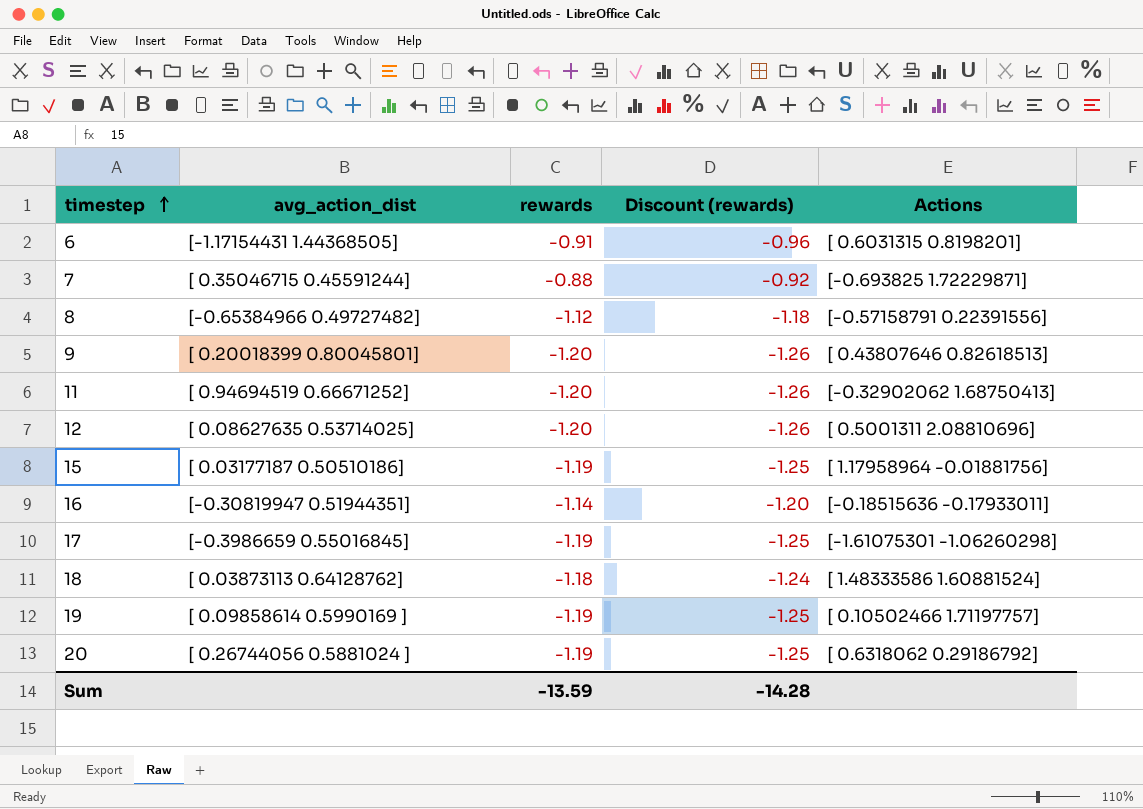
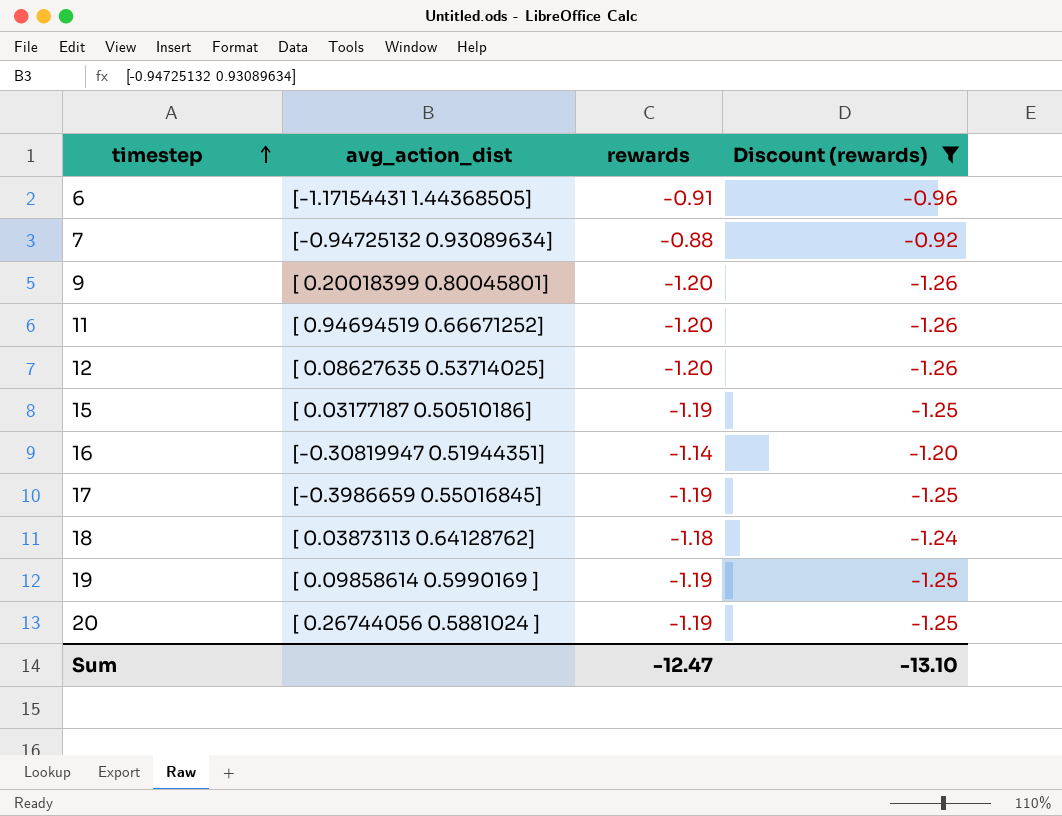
filter: none -> Discount (rewards) != -1.18
column Actions | position: 5 -> none
7 | avg_action_dist: [ 0.35046715 0.45591244] -> [-0.94725132 0.93089634]
Sum | rewards: -13.59 -> -12.47
Sum | Discount (rewards): -14.28 -> -13.10

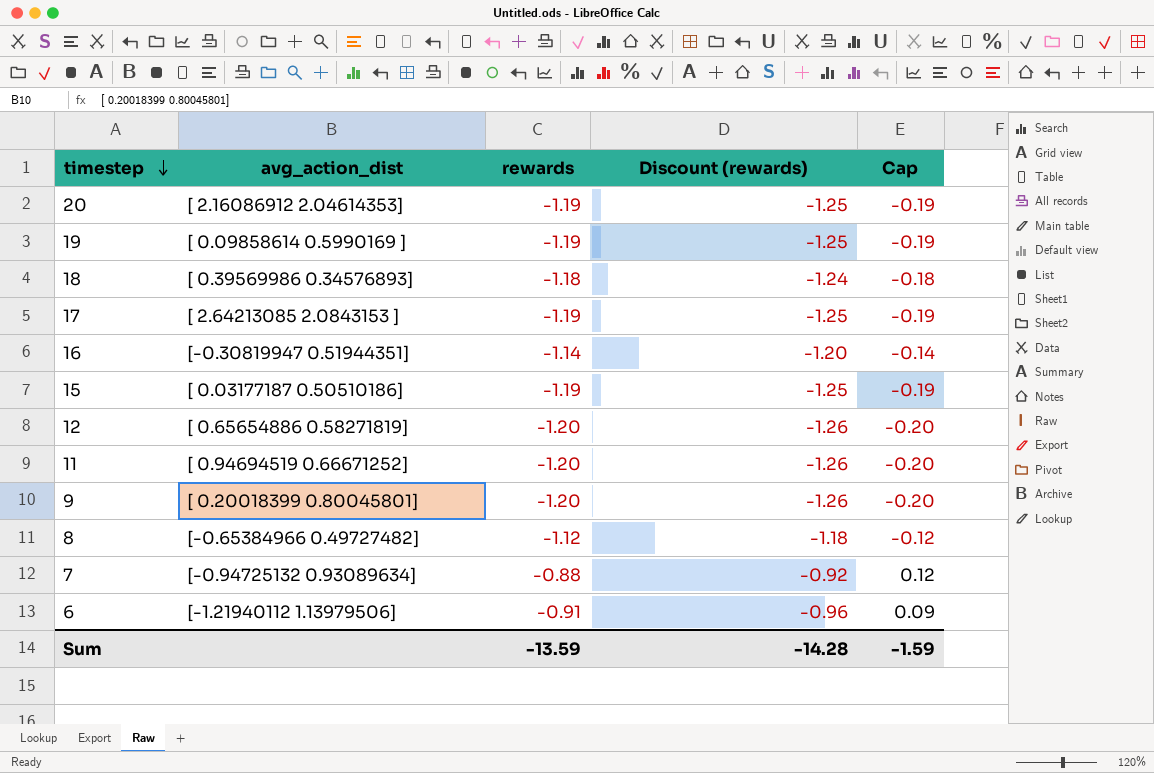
filter: Discount (rewards) != -1.18 -> none
row order: timestep ascending -> timestep descending
column Cap | formula: none -> [rewards] + 1
20 | avg_action_dist: [ 0.26744056 0.5881024 ] -> [ 2.16086912 2.04614353]
18 | avg_action_dist: [ 0.03873113 0.64128762] -> [ 0.39569986 0.34576893]
17 | avg_action_dist: [-0.3986659 0.55016845] -> [ 2.64213085 2.0843153 ]
12 | avg_action_dist: [ 0.08627635 0.53714025] -> [ 0.65654886 0.58271819]
6 | avg_action_dist: [-1.17154431 1.44368505] -> [-1.21940112 1.13979506]
Sum | rewards: -12.47 -> -13.59
Sum | Discount (rewards): -13.10 -> -14.28

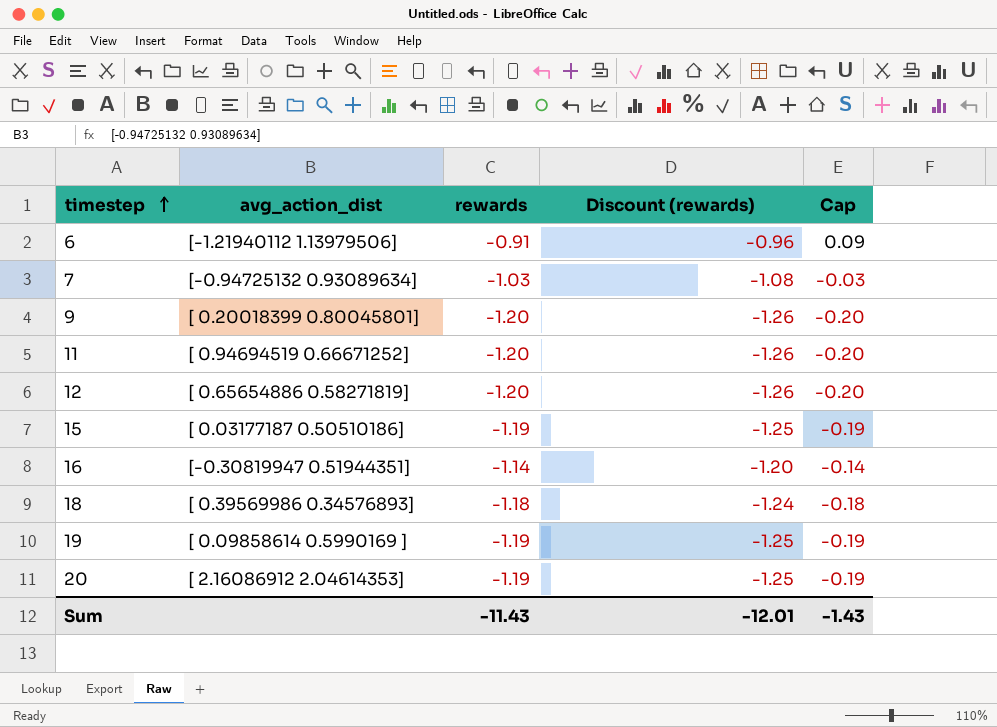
row order: timestep descending -> timestep ascending
row 17: [ 2.64213085 2.0843153 ] | -1.19 | -1.25 | -0.19 -> none
row 8: [-0.65384966 0.49727482] | -1.12 | -1.18 | -0.12 -> none
7 | rewards: -0.88 -> -1.03
7 | Discount (rewards): -0.92 -> -1.08
7 | Cap: 0.12 -> -0.03
Sum | rewards: -13.59 -> -11.43
Sum | Discount (rewards): -14.28 -> -12.01
Sum | Cap: -1.59 -> -1.43

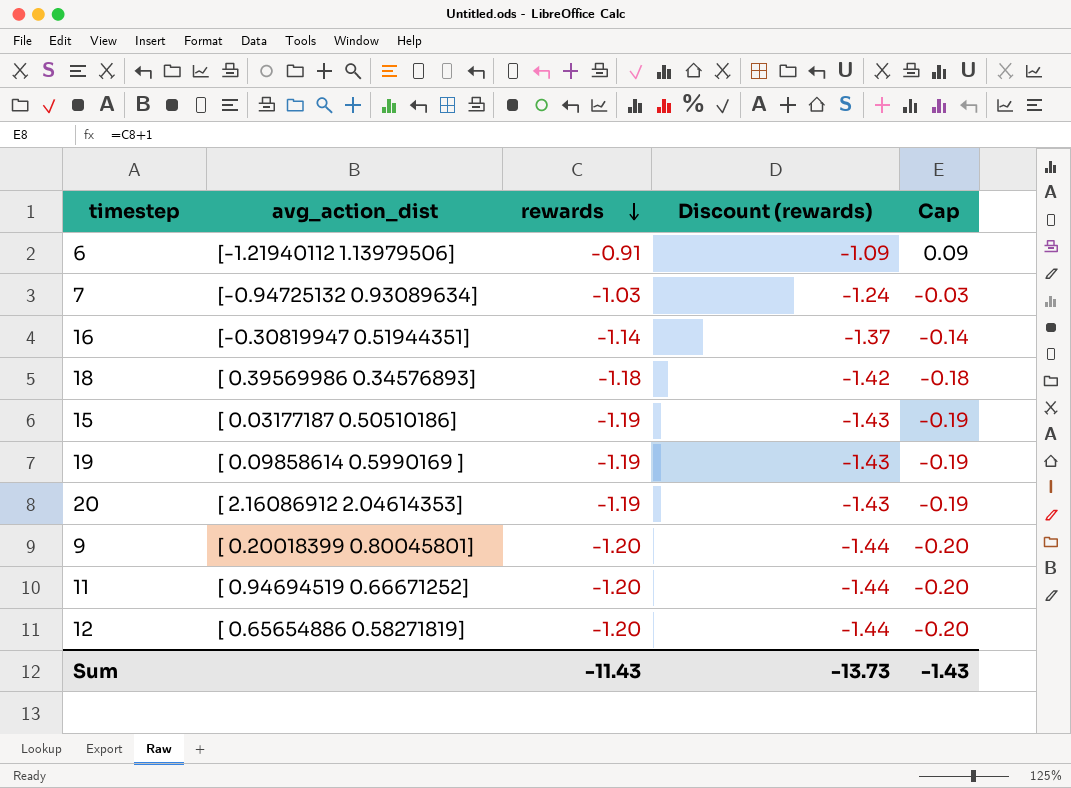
row order: timestep ascending -> rewards descending
column Discount (rewards) | formula: [rewards] * 1.05 -> [rewards] * 1.2
Sum | Discount (rewards): -12.01 -> -13.73

